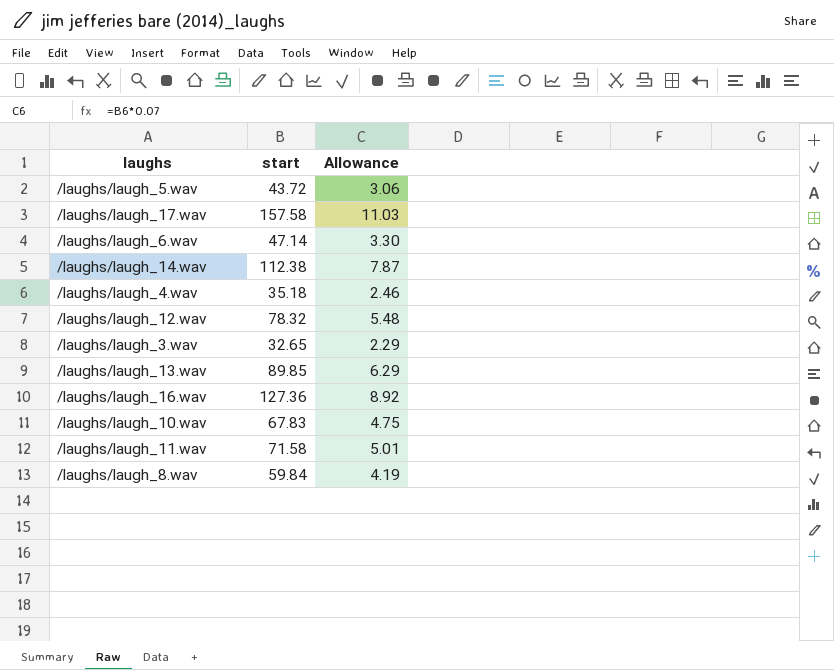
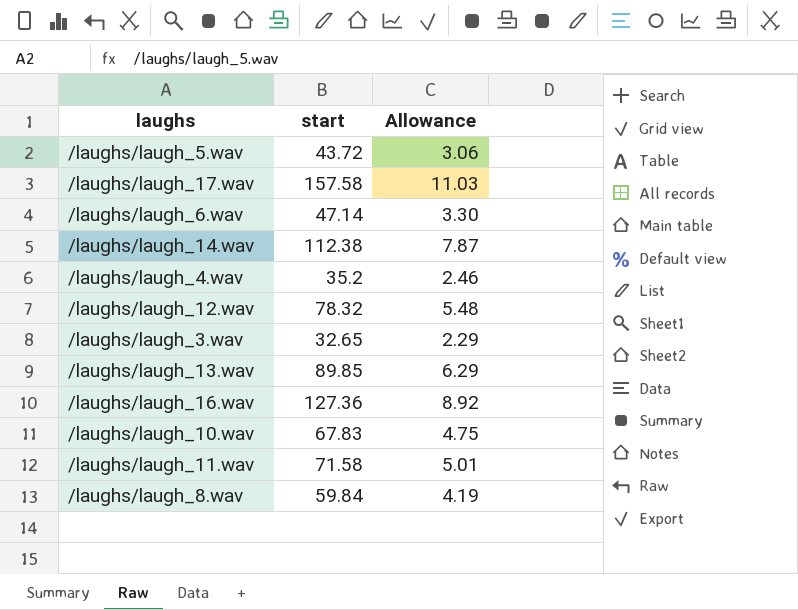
/laughs/laugh_4.wav | start: 35.18 -> 35.2

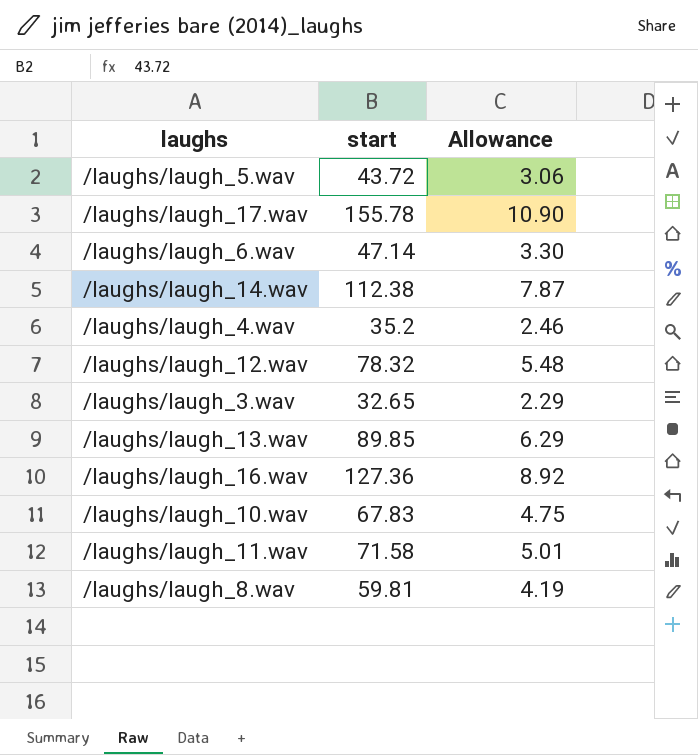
/laughs/laugh_17.wav | start: 157.58 -> 155.78
/laughs/laugh_17.wav | Allowance: 11.03 -> 10.90
/laughs/laugh_8.wav | start: 59.84 -> 59.81

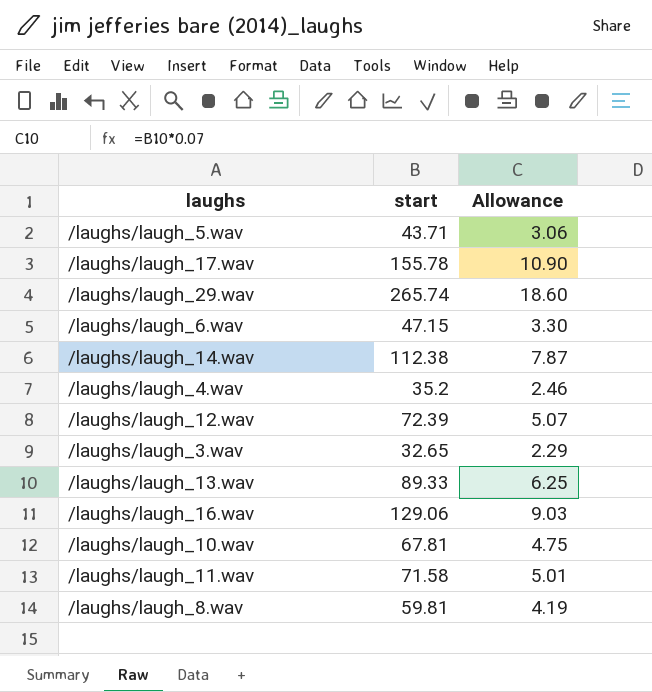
/laughs/laugh_5.wav | start: 43.72 -> 43.71
row /laughs/laugh_29.wav: none -> 265.74 | 18.60
/laughs/laugh_6.wav | start: 47.14 -> 47.15
/laughs/laugh_12.wav | start: 78.32 -> 72.39
/laughs/laugh_12.wav | Allowance: 5.48 -> 5.07
/laughs/laugh_13.wav | start: 89.85 -> 89.33
/laughs/laugh_13.wav | Allowance: 6.29 -> 6.25
/laughs/laugh_16.wav | start: 127.36 -> 129.06
/laughs/laugh_16.wav | Allowance: 8.92 -> 9.03
/laughs/laugh_10.wav | start: 67.83 -> 67.81

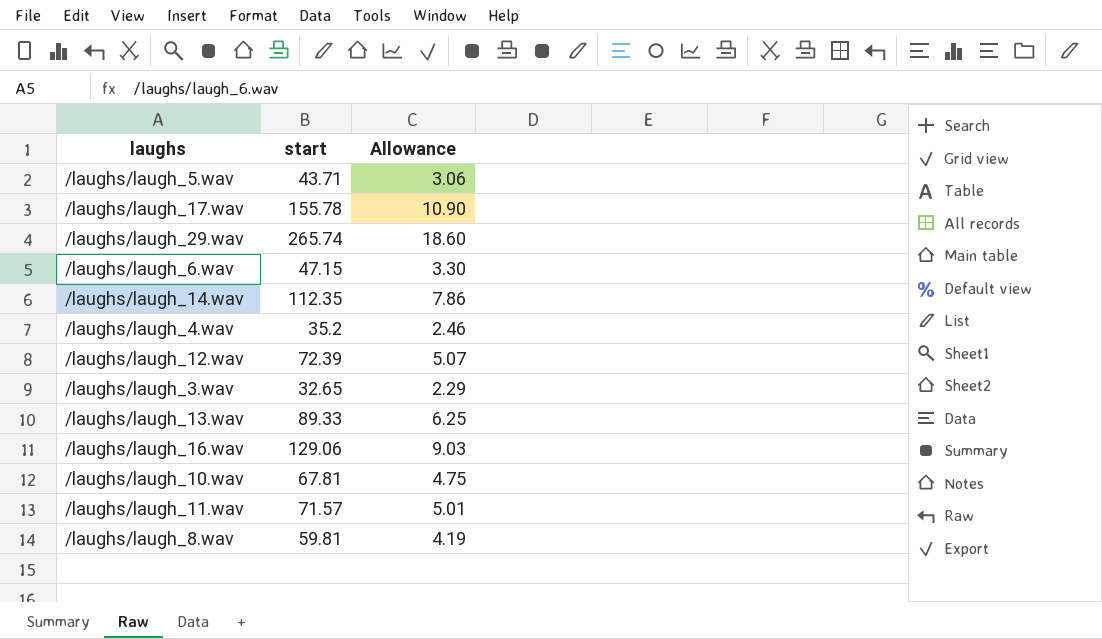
/laughs/laugh_14.wav | start: 112.38 -> 112.35
/laughs/laugh_14.wav | Allowance: 7.87 -> 7.86
/laughs/laugh_11.wav | start: 71.58 -> 71.57

